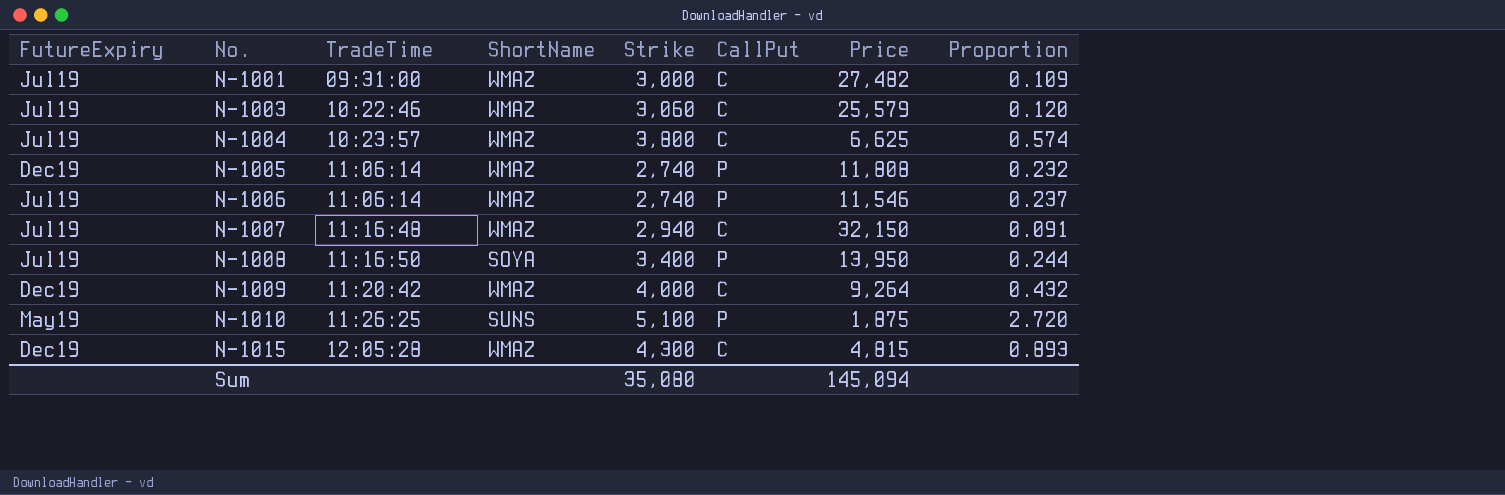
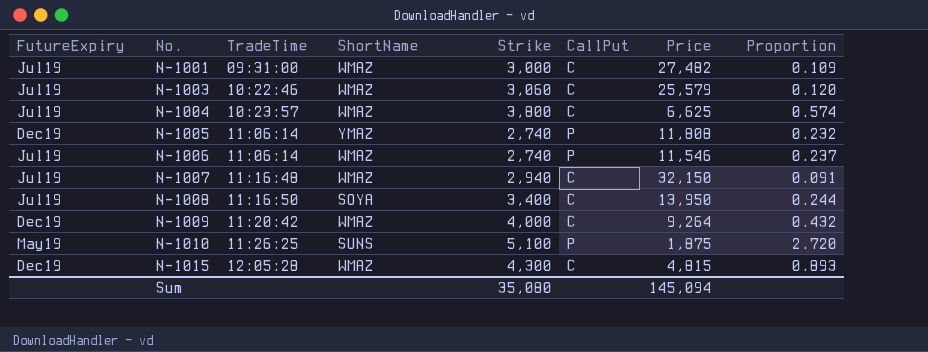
N-1005 | ShortName: WMAZ -> YMAZ
N-1008 | CallPut: P -> C

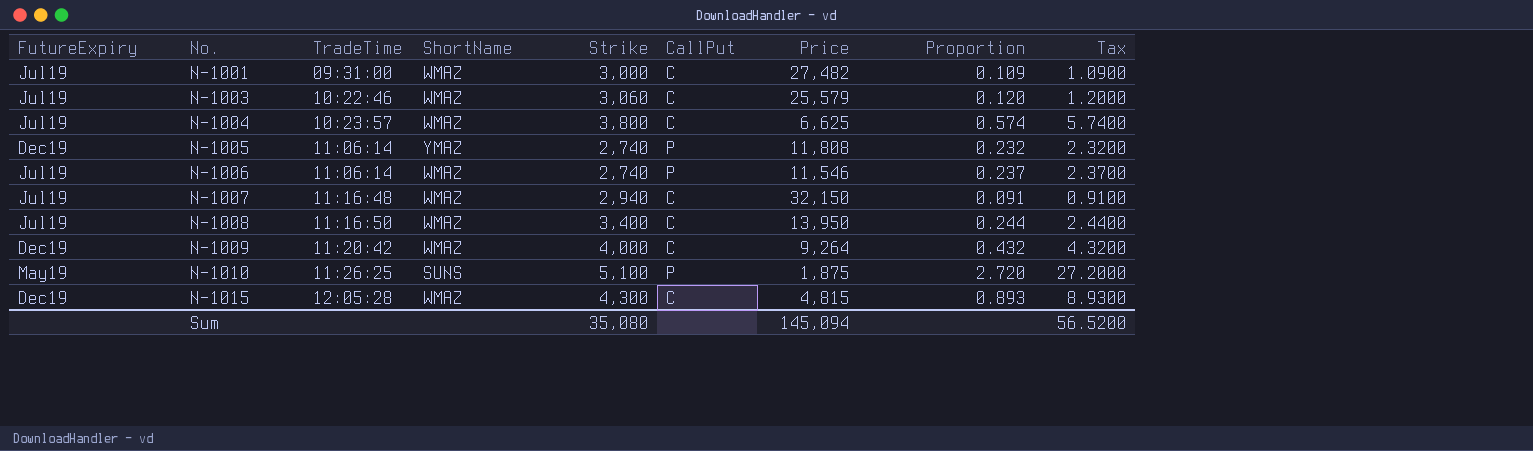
column Tax | formula: none -> [Proportion] * 10
N-1008 | ShortName: SOYA -> WMAZ

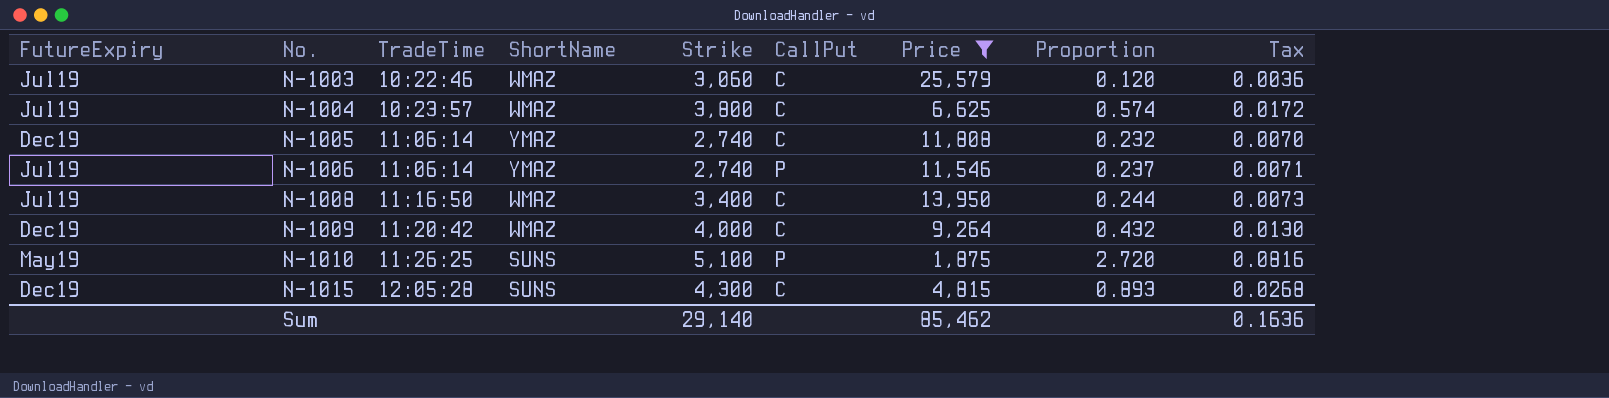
filter: none -> Price <= 25,579
column Tax | formula: [Proportion] * 10 -> [Proportion] * 0.03
N-1005 | CallPut: P -> C
N-1006 | ShortName: WMAZ -> YMAZ
N-1015 | ShortName: WMAZ -> SUNS
Sum | Strike: 35,080 -> 29,140
Sum | Price: 145,094 -> 85,462
Sum | Tax: 56.5200 -> 0.1636

